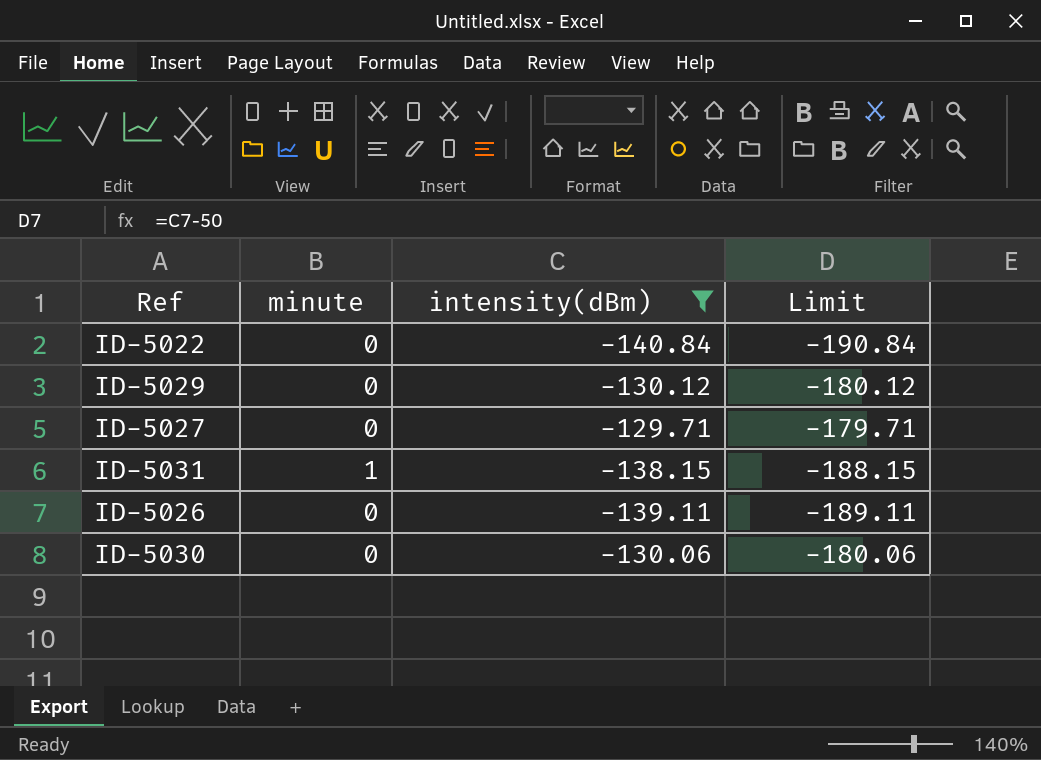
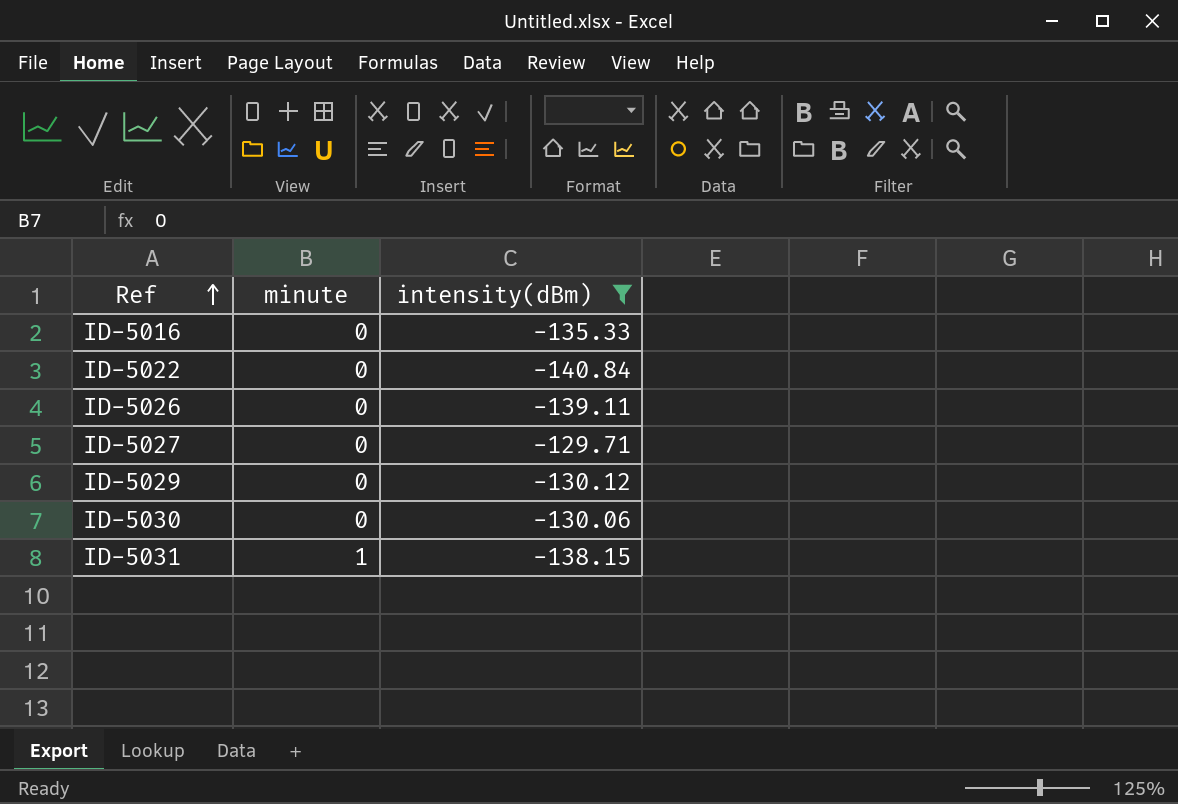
row order: none -> Ref ascending
column Limit | formula: [intensity(dBm)] - 50 -> none
row ID-5016: none -> 0 | -135.33

